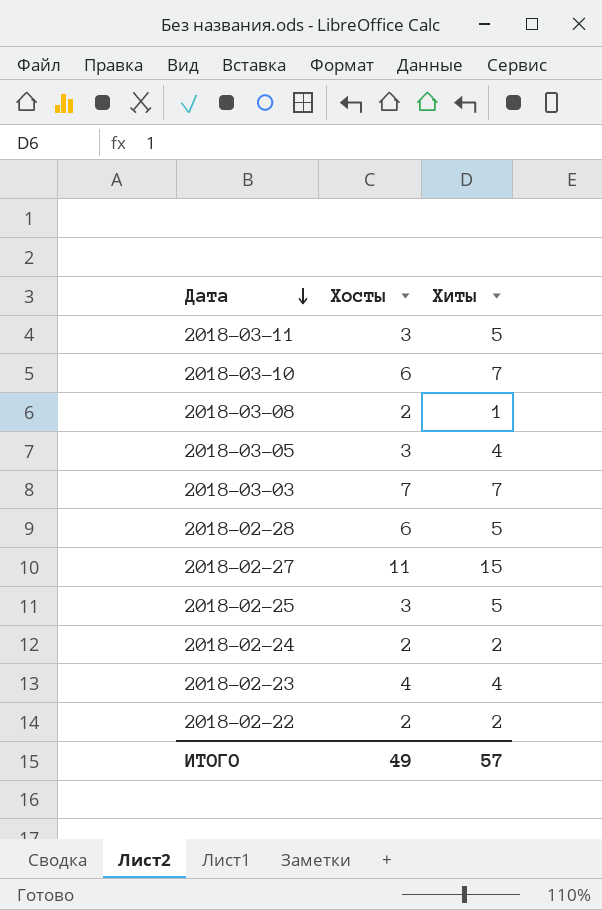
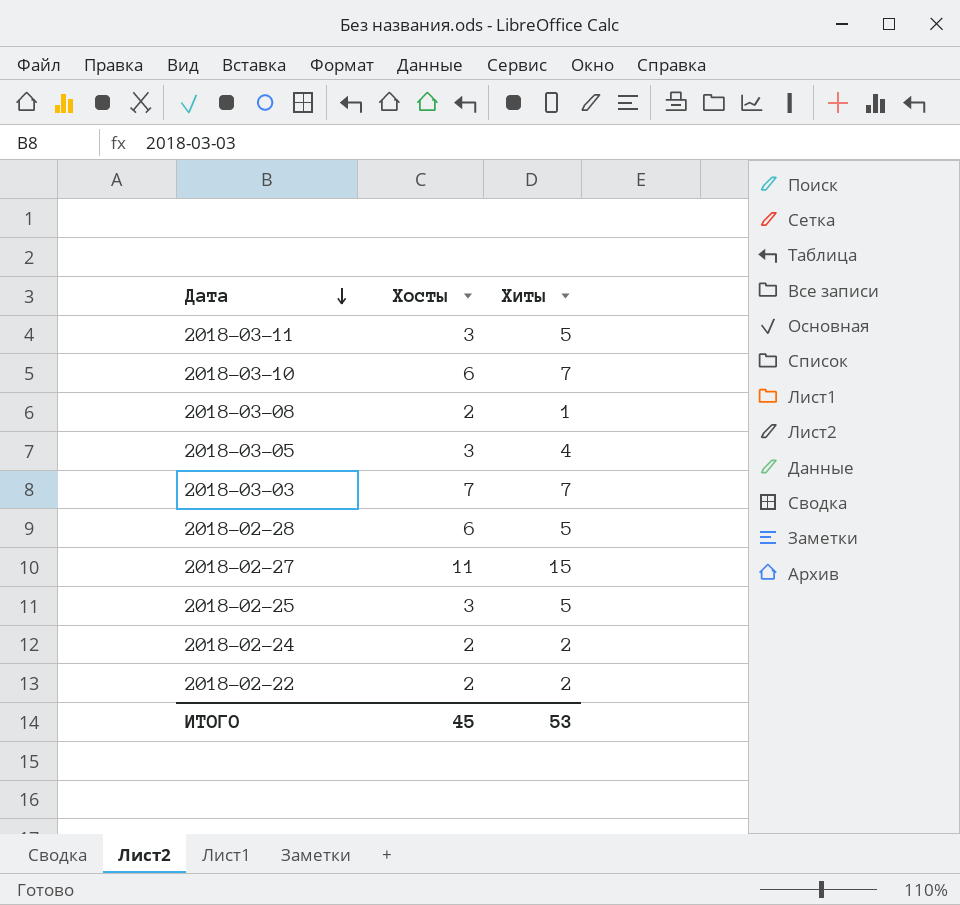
row 2018-02-23: 4 | 4 -> none
ИТОГО | Хосты: 49 -> 45
ИТОГО | Хиты: 57 -> 53

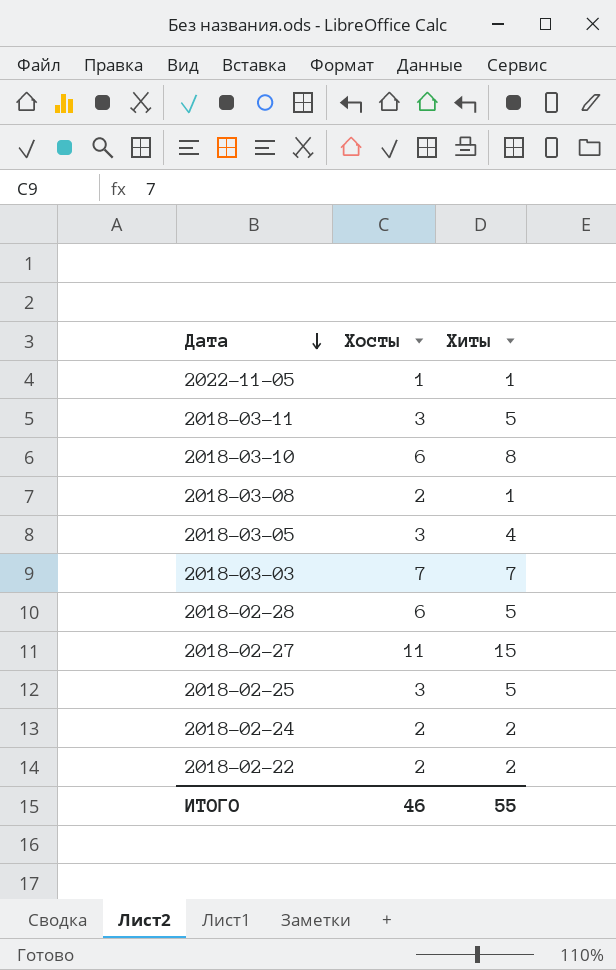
row 2022-11-05: none -> 1 | 1
2018-03-10 | Хиты: 7 -> 8
ИТОГО | Хосты: 45 -> 46
ИТОГО | Хиты: 53 -> 55

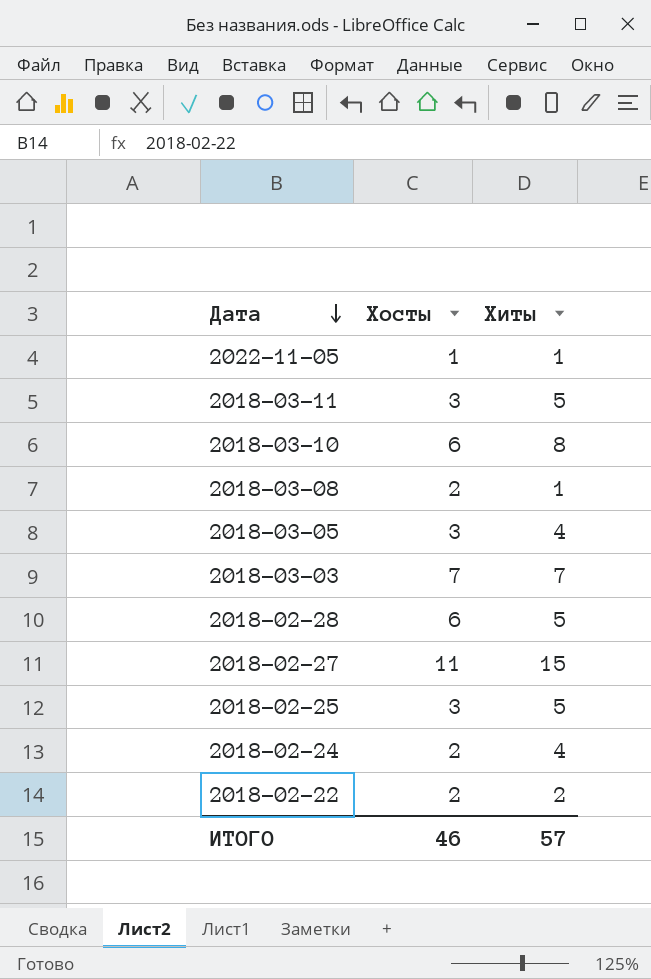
2018-02-24 | Хиты: 2 -> 4
ИТОГО | Хиты: 55 -> 57

